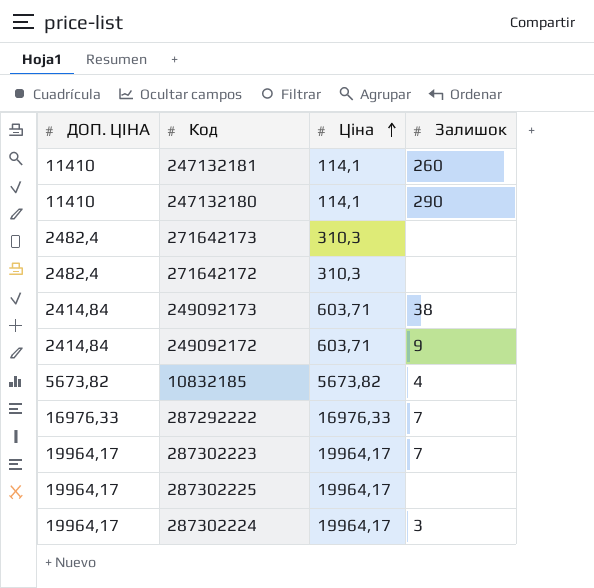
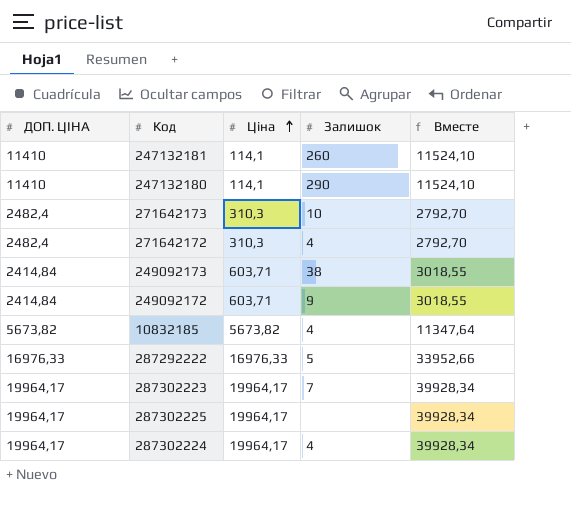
column Вместе | formula: none -> [ДОП. ЦІНА] + [Ціна]
271642173 | Залишок: none -> 10
271642172 | Залишок: none -> 4
287292222 | Залишок: 7 -> 5
287302224 | Залишок: 3 -> 4

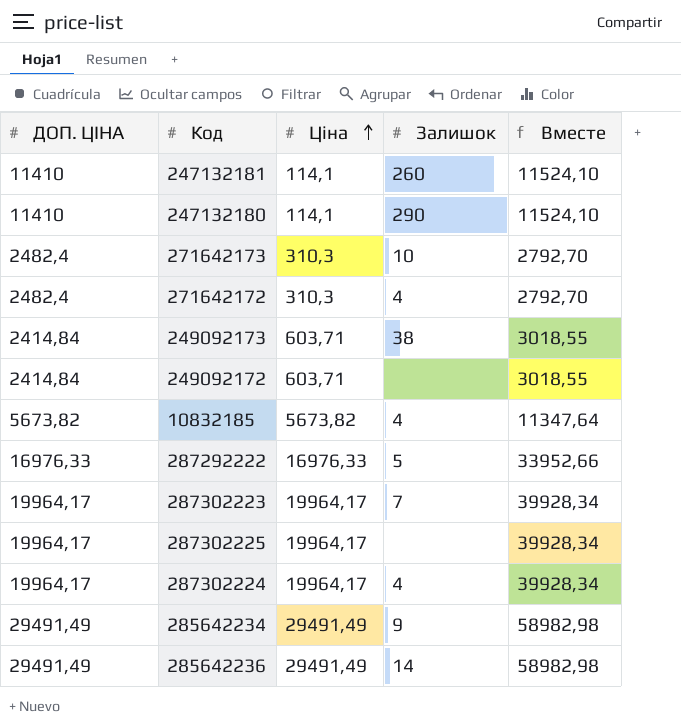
249092172 | Залишок: 9 -> none
row 285642234: none -> 29491,49 | 29491,49 | 9 | 58982,98
row 285642236: none -> 29491,49 | 29491,49 | 14 | 58982,98

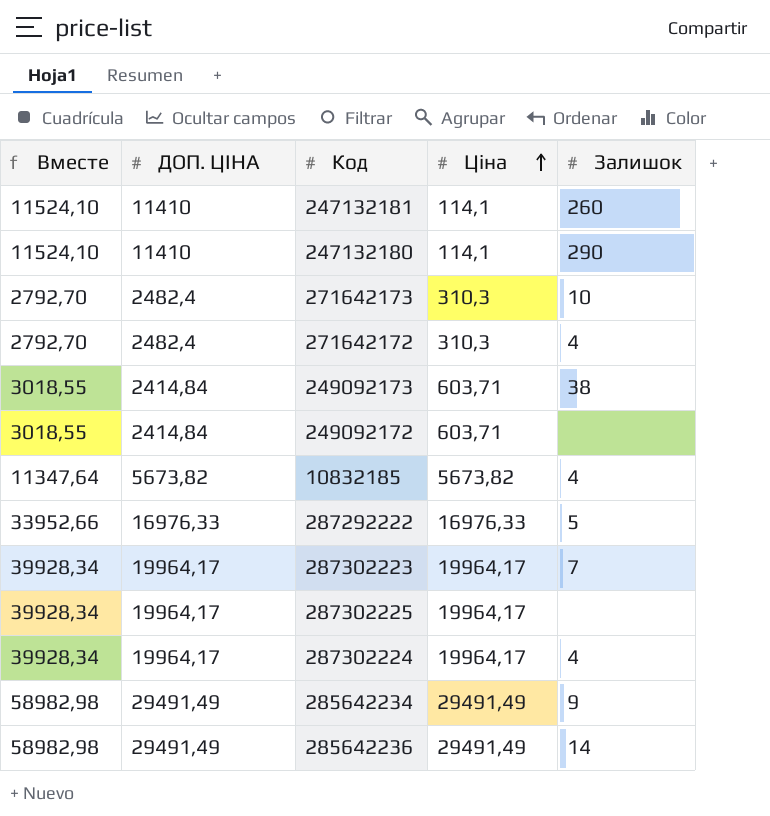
column Вместе | position: 5 -> 1

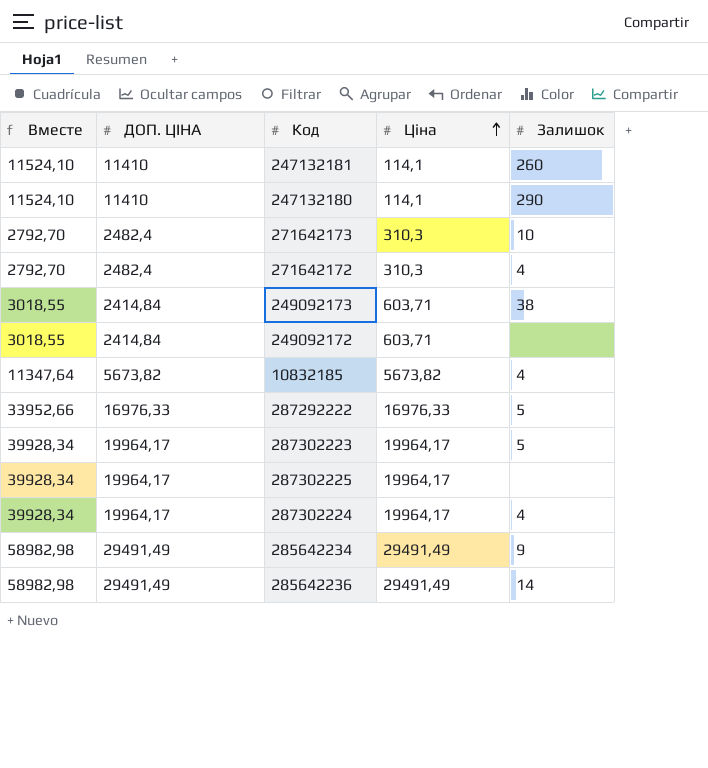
287302223 | Залишок: 7 -> 5

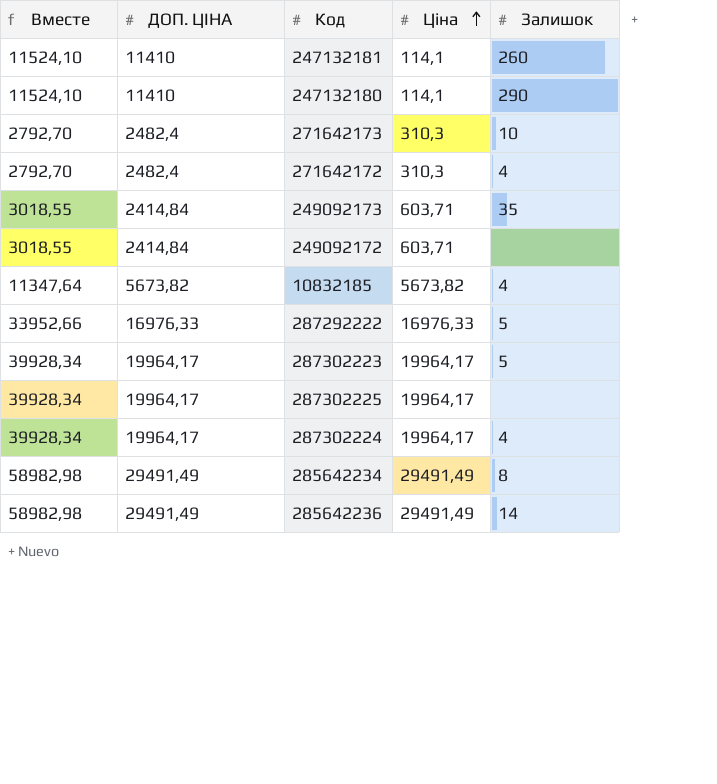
249092173 | Залишок: 38 -> 35
285642234 | Залишок: 9 -> 8

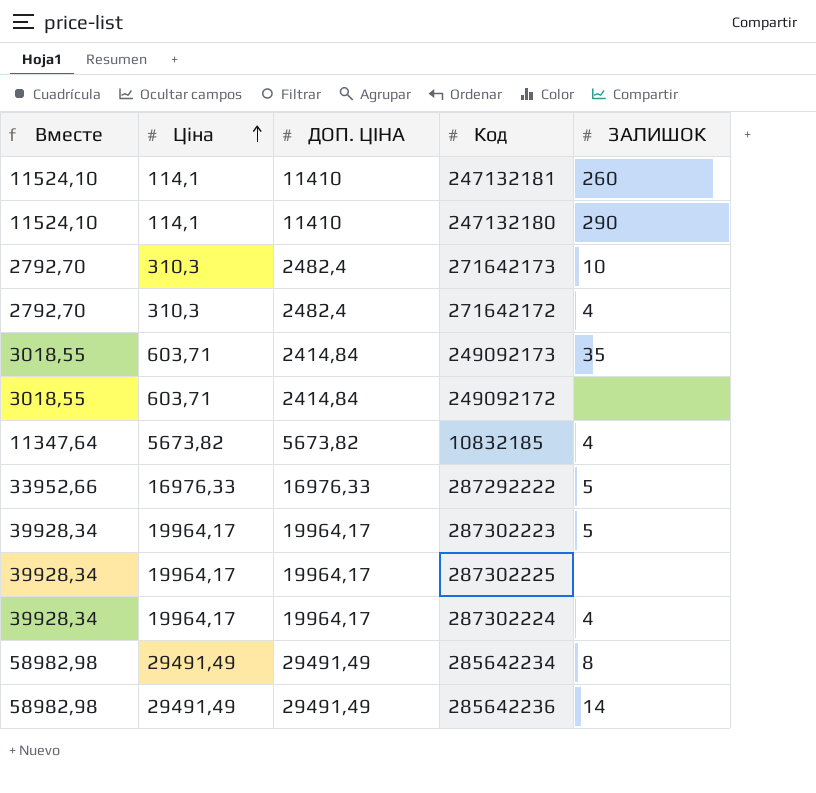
column Ціна | position: 4 -> 2
column name: Залишок -> ЗАЛИШОК

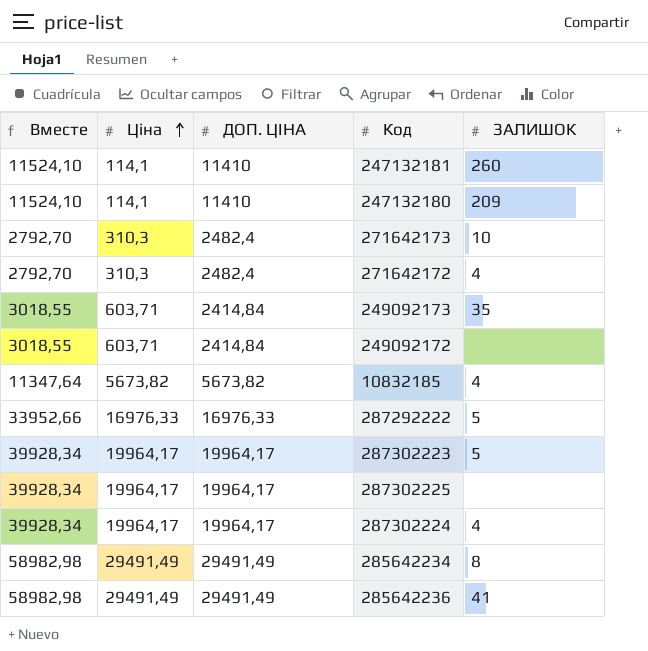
247132180 | ЗАЛИШОК: 290 -> 209
285642236 | ЗАЛИШОК: 14 -> 41

